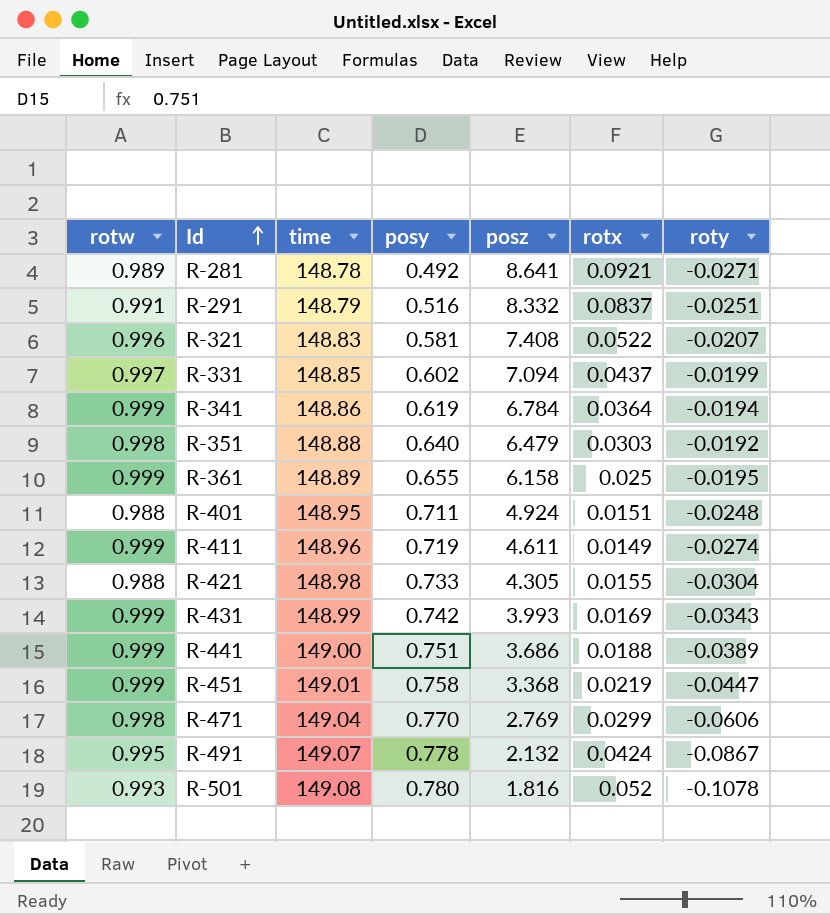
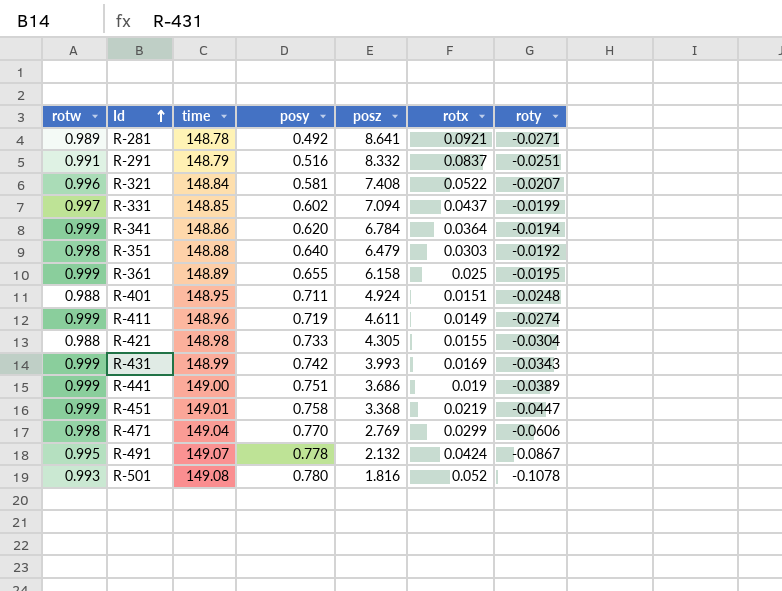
R-321 | time: 148.83 -> 148.84
R-341 | posy: 0.619 -> 0.620
R-441 | rotx: 0.0188 -> 0.019

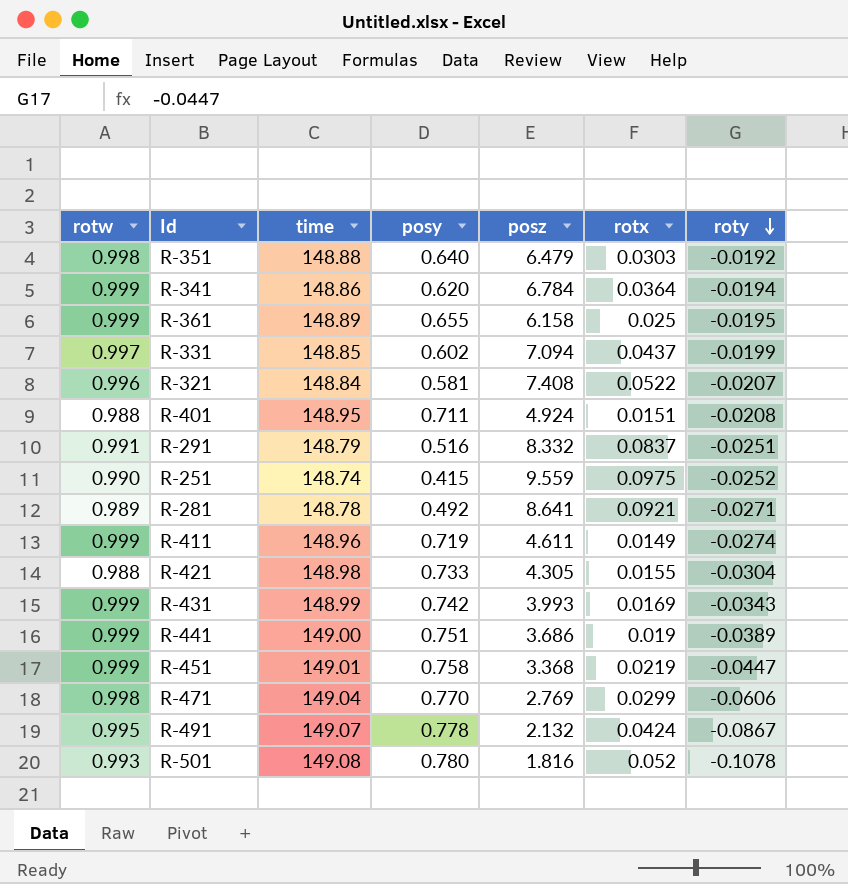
row order: Id ascending -> roty descending
R-401 | roty: -0.0248 -> -0.0208
row R-251: none -> 0.990 | 148.74 | 0.415 | 9.559 | 0.0975 | -0.0252

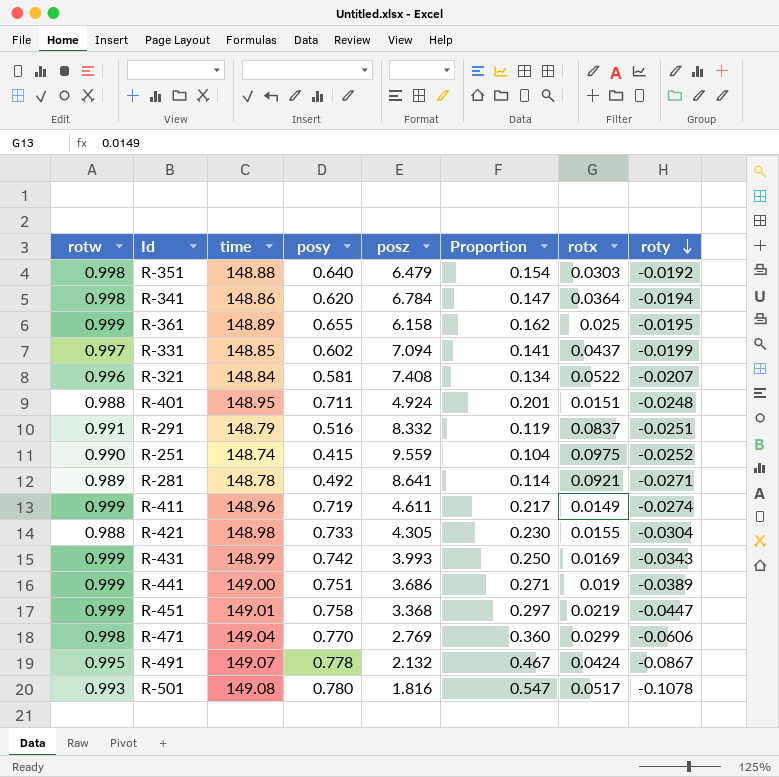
column Proportion | formula: none -> [rotw] / [posz]
R-341 | rotw: 0.999 -> 0.998
R-401 | roty: -0.0208 -> -0.0248
R-501 | rotx: 0.052 -> 0.0517

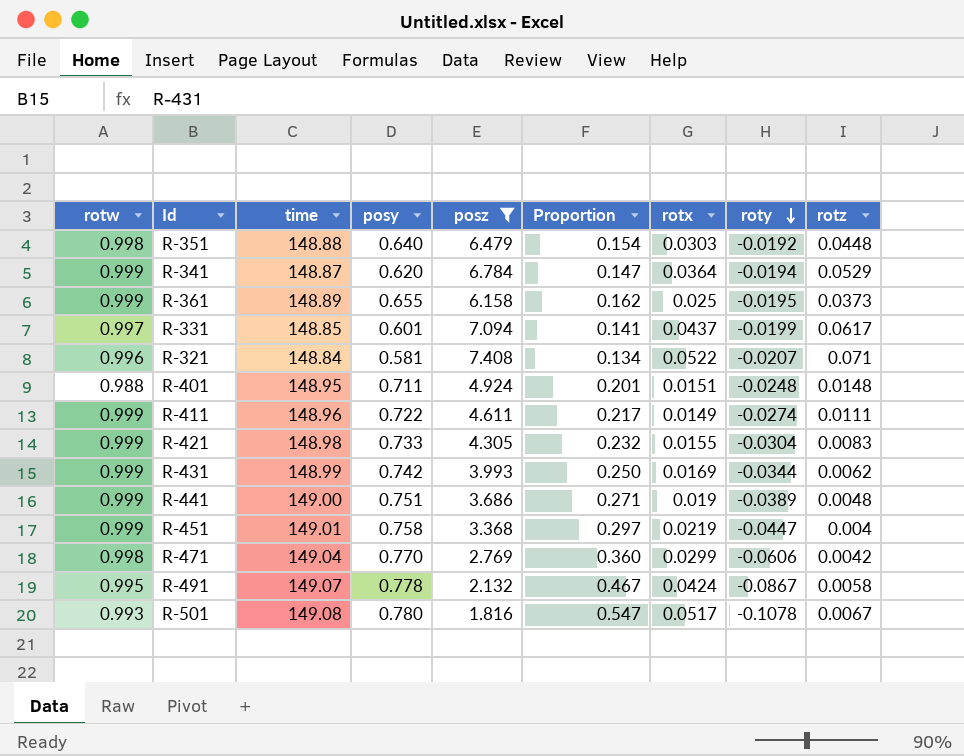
filter: none -> posz <= 7.408
column rotz | position: none -> 9
R-341 | rotw: 0.998 -> 0.999
R-341 | time: 148.86 -> 148.87
R-331 | posy: 0.602 -> 0.601
R-411 | posy: 0.719 -> 0.722
R-421 | rotw: 0.988 -> 0.999
R-421 | Proportion: 0.230 -> 0.232
R-431 | roty: -0.0343 -> -0.0344

